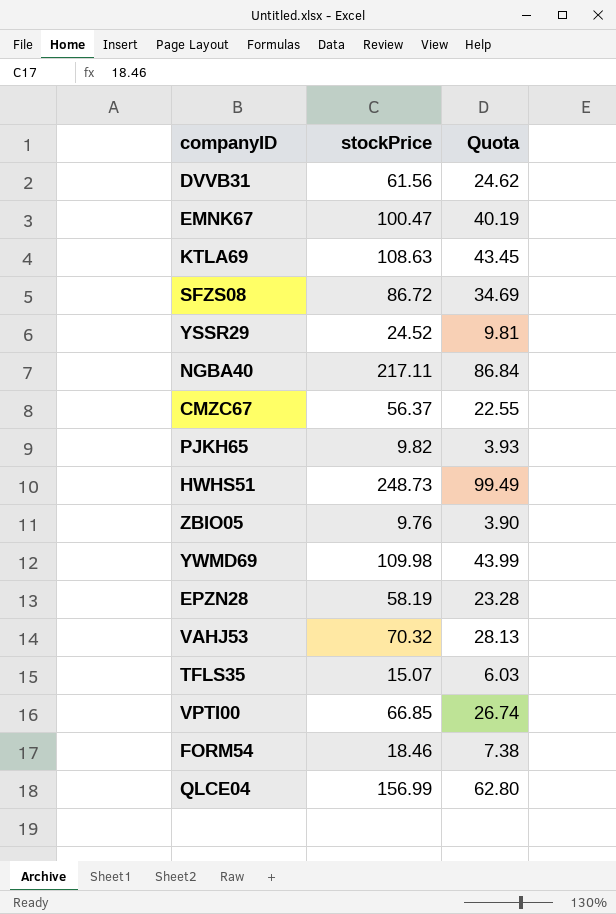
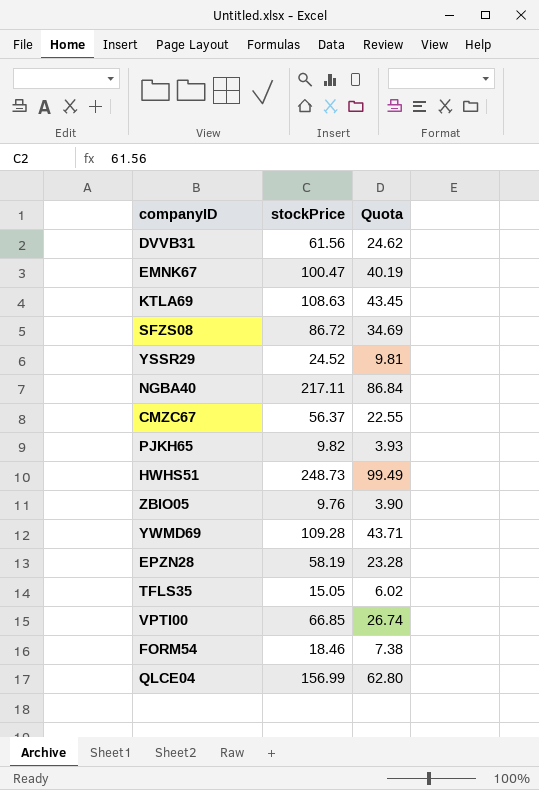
row VAHJ53: 70.32 | 28.13 -> none
YWMD69 | stockPrice: 109.98 -> 109.28
YWMD69 | Quota: 43.99 -> 43.71
TFLS35 | stockPrice: 15.07 -> 15.05
TFLS35 | Quota: 6.03 -> 6.02

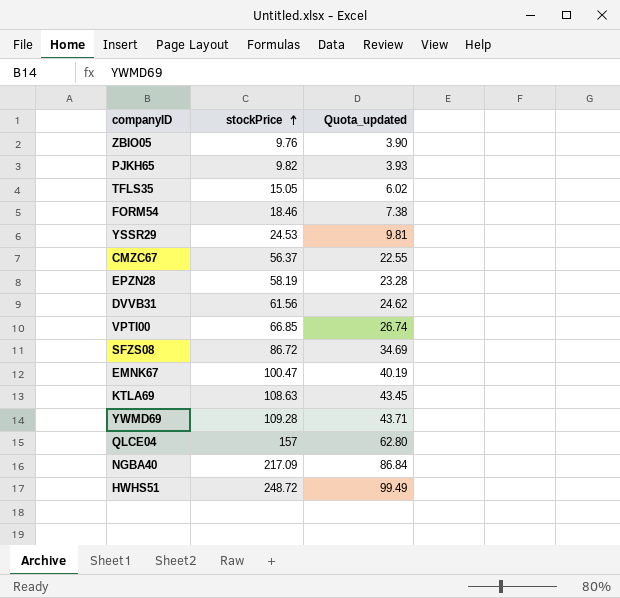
row order: none -> stockPrice ascending
column name: Quota -> Quota_updated
YSSR29 | stockPrice: 24.52 -> 24.53
QLCE04 | stockPrice: 156.99 -> 157
NGBA40 | stockPrice: 217.11 -> 217.09
HWHS51 | stockPrice: 248.73 -> 248.72

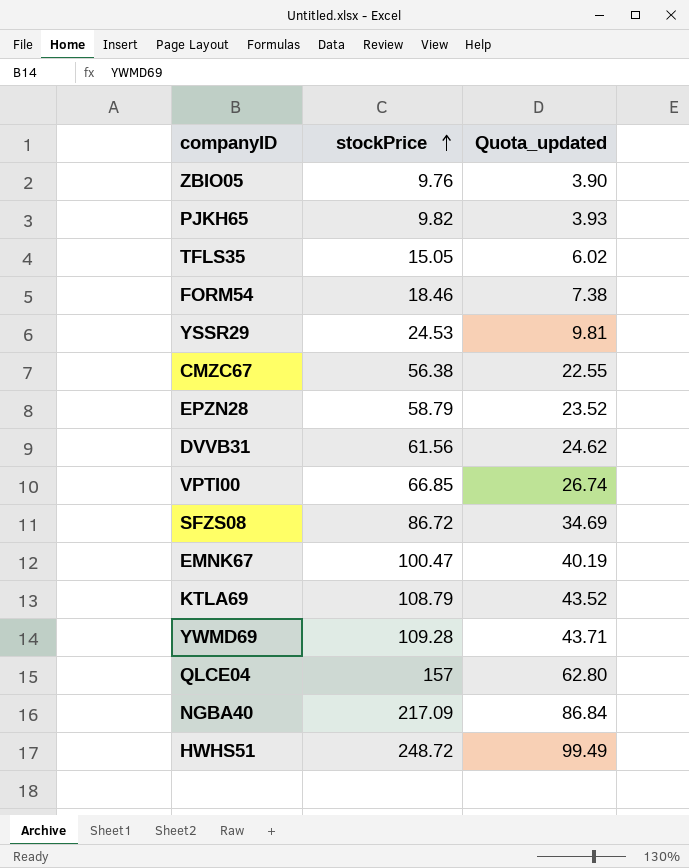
CMZC67 | stockPrice: 56.37 -> 56.38
EPZN28 | stockPrice: 58.19 -> 58.79
EPZN28 | Quota_updated: 23.28 -> 23.52
KTLA69 | stockPrice: 108.63 -> 108.79
KTLA69 | Quota_updated: 43.45 -> 43.52

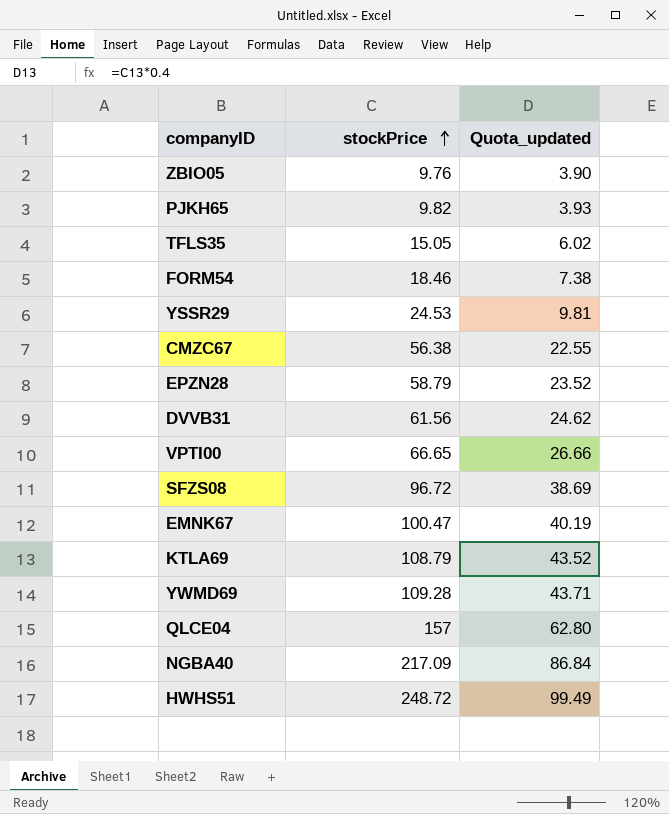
VPTI00 | stockPrice: 66.85 -> 66.65
VPTI00 | Quota_updated: 26.74 -> 26.66
SFZS08 | stockPrice: 86.72 -> 96.72
SFZS08 | Quota_updated: 34.69 -> 38.69

